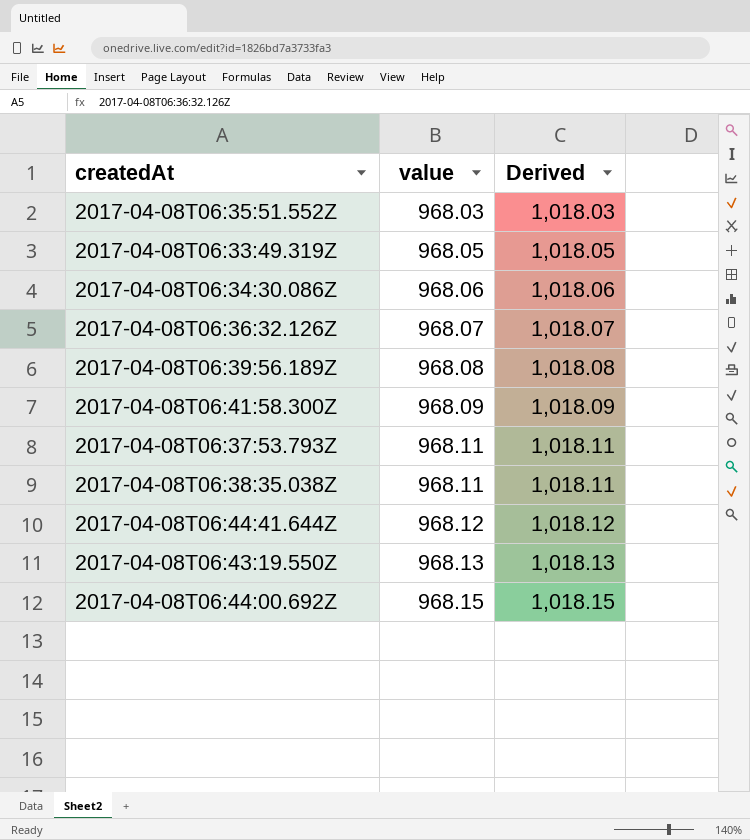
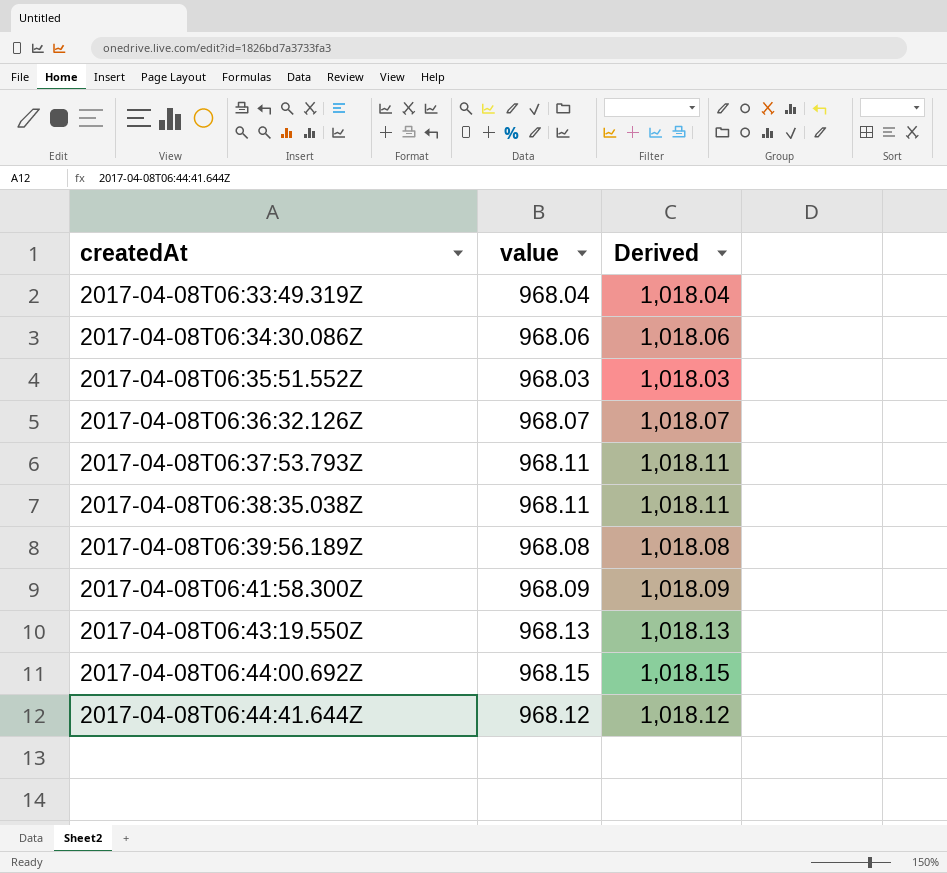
row order: value ascending -> createdAt ascending
2017-04-08T06:33:49.319Z | value: 968.05 -> 968.04
2017-04-08T06:33:49.319Z | Derived: 1,018.05 -> 1,018.04

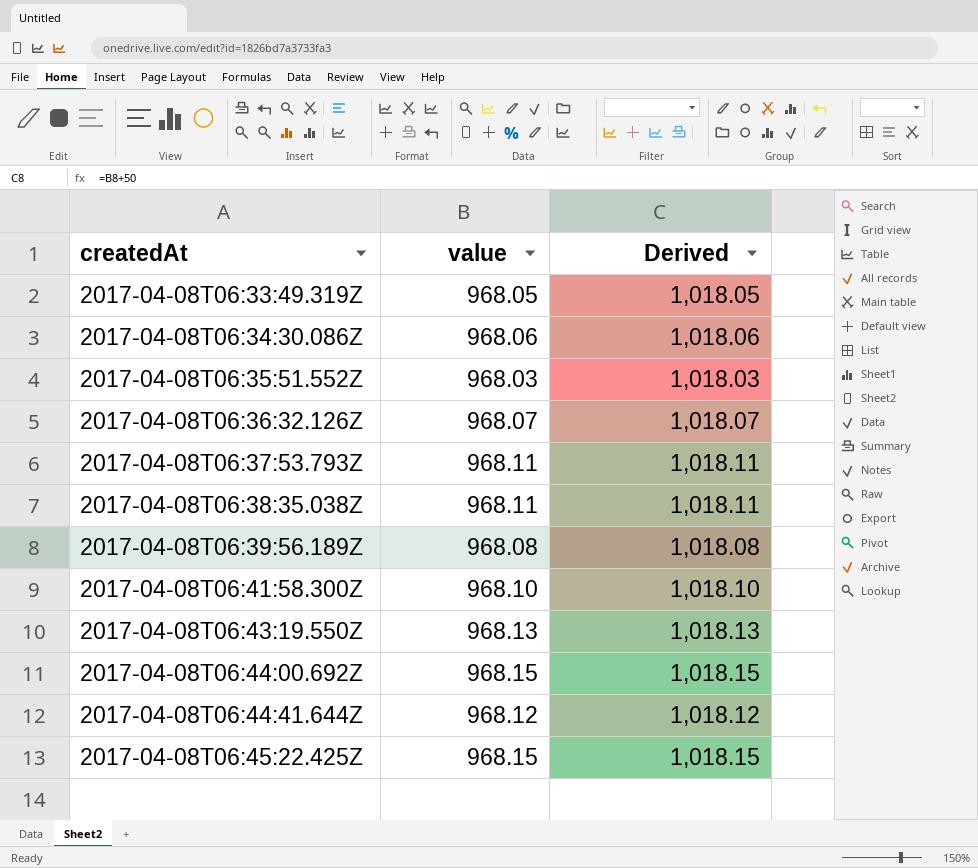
2017-04-08T06:33:49.319Z | value: 968.04 -> 968.05
2017-04-08T06:33:49.319Z | Derived: 1,018.04 -> 1,018.05
2017-04-08T06:41:58.300Z | value: 968.09 -> 968.10
2017-04-08T06:41:58.300Z | Derived: 1,018.09 -> 1,018.10
row 2017-04-08T06:45:22.425Z: none -> 968.15 | 1,018.15

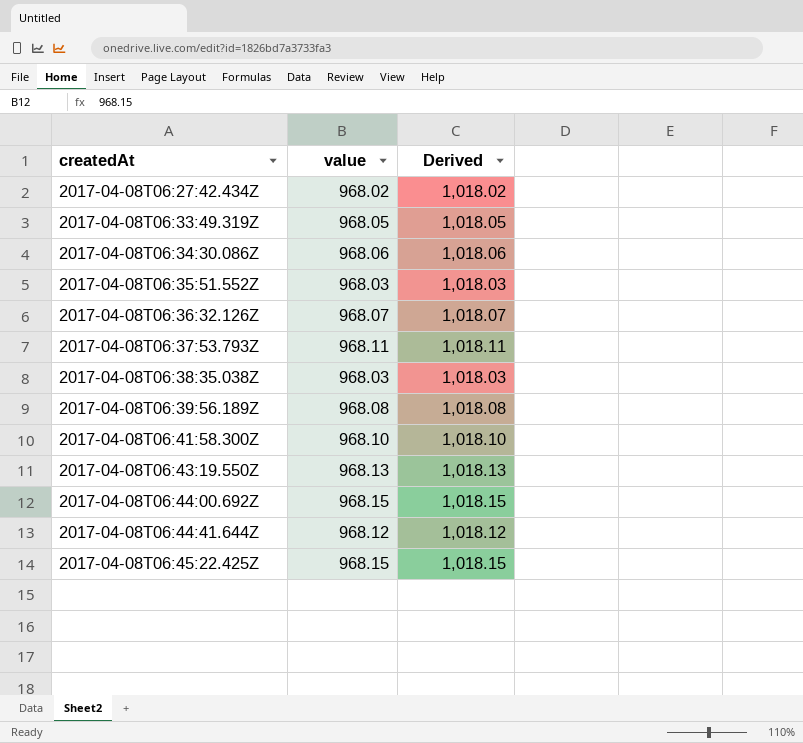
row 2017-04-08T06:27:42.434Z: none -> 968.02 | 1,018.02
2017-04-08T06:38:35.038Z | value: 968.11 -> 968.03
2017-04-08T06:38:35.038Z | Derived: 1,018.11 -> 1,018.03

